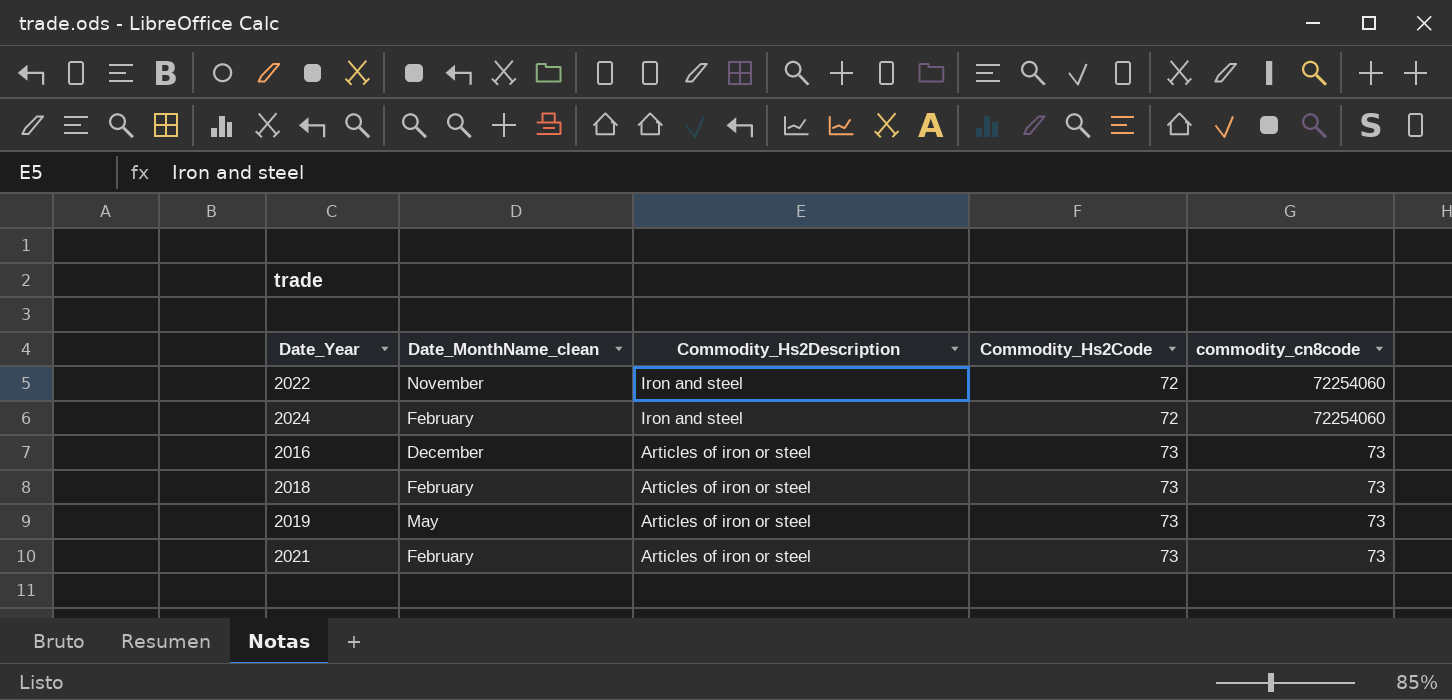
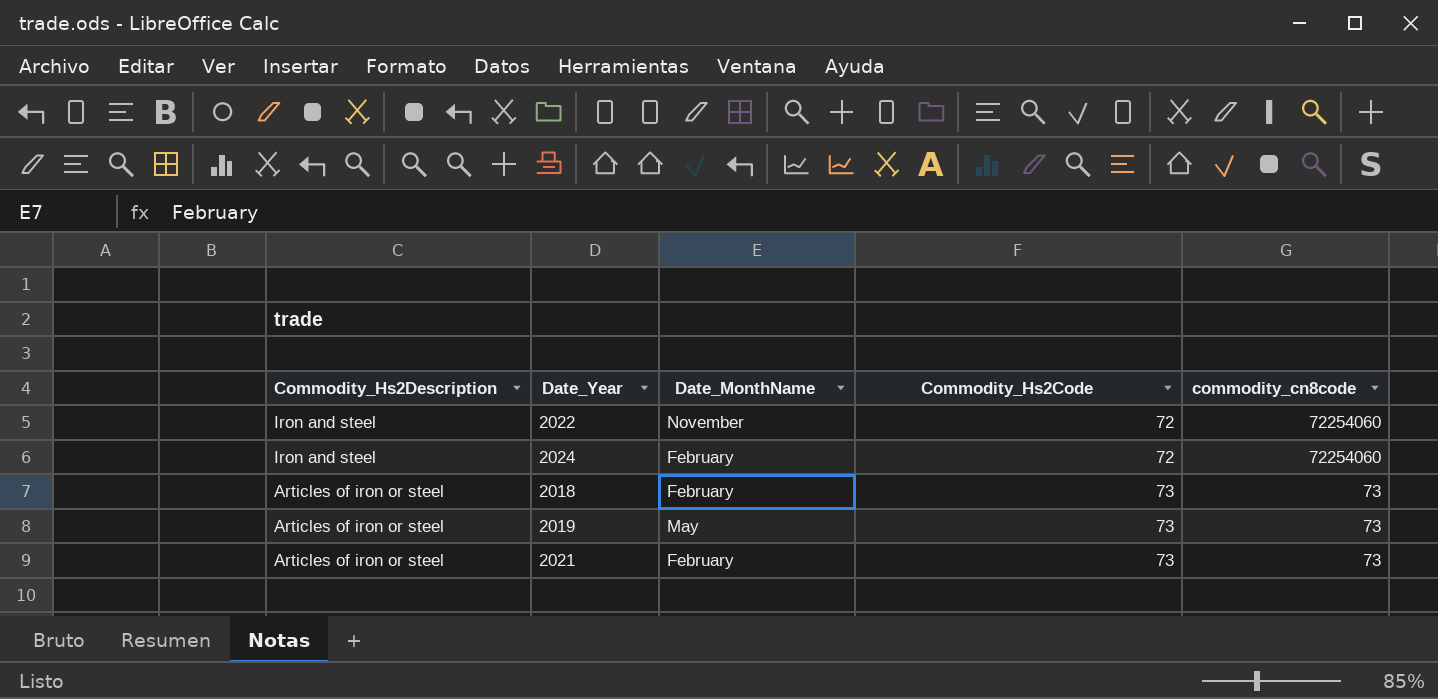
column Commodity_Hs2Description | position: 3 -> 1
column name: Date_MonthName_clean -> Date_MonthName
row 2016: December | Articles of iron or steel | 73 | 73 -> none

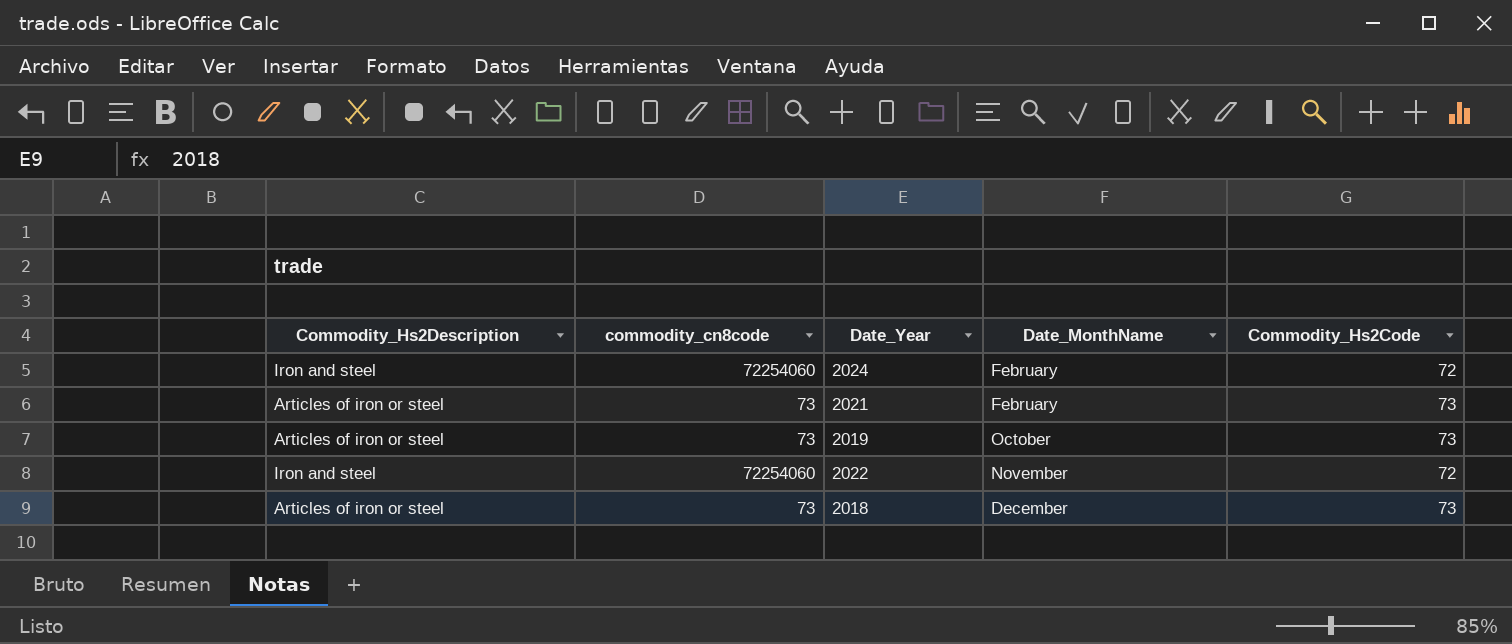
row order: Commodity_Hs2Description descending -> Date_MonthName ascending
column commodity_cn8code | position: 5 -> 2
2019 | Date_MonthName: May -> October
2018 | Date_MonthName: February -> December

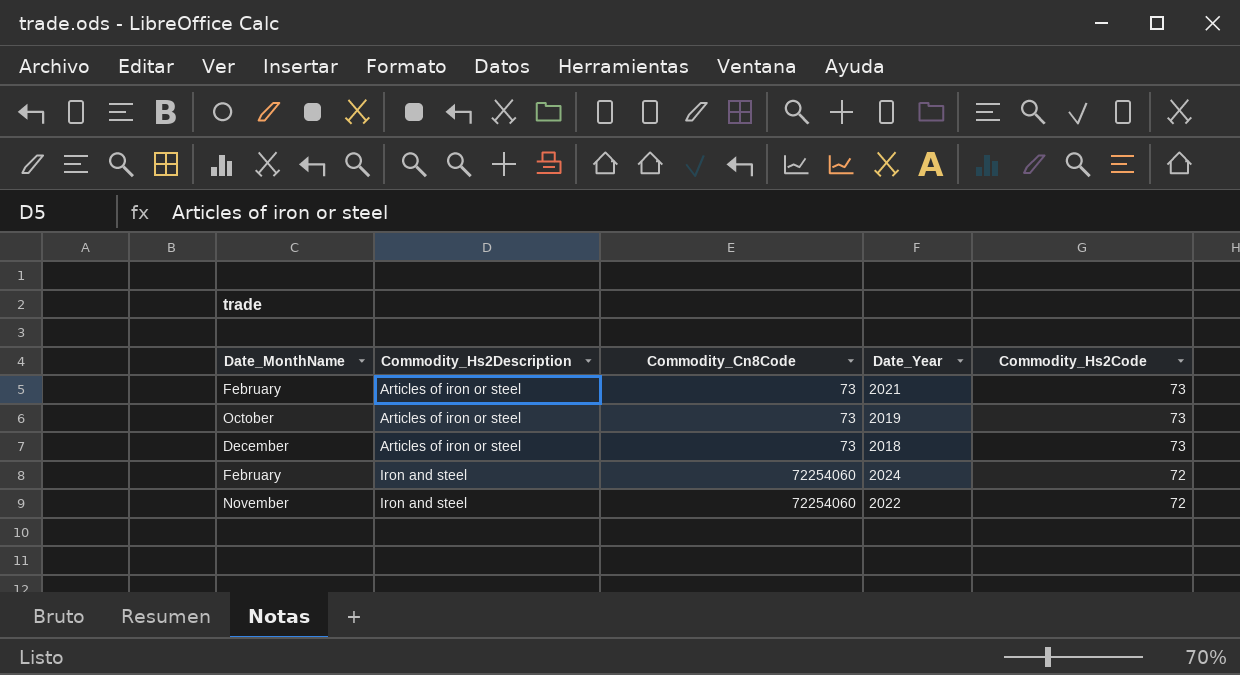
row order: Date_MonthName ascending -> Commodity_Hs2Description ascending
column Date_MonthName | position: 4 -> 1
column name: commodity_cn8code -> Commodity_Cn8Code

